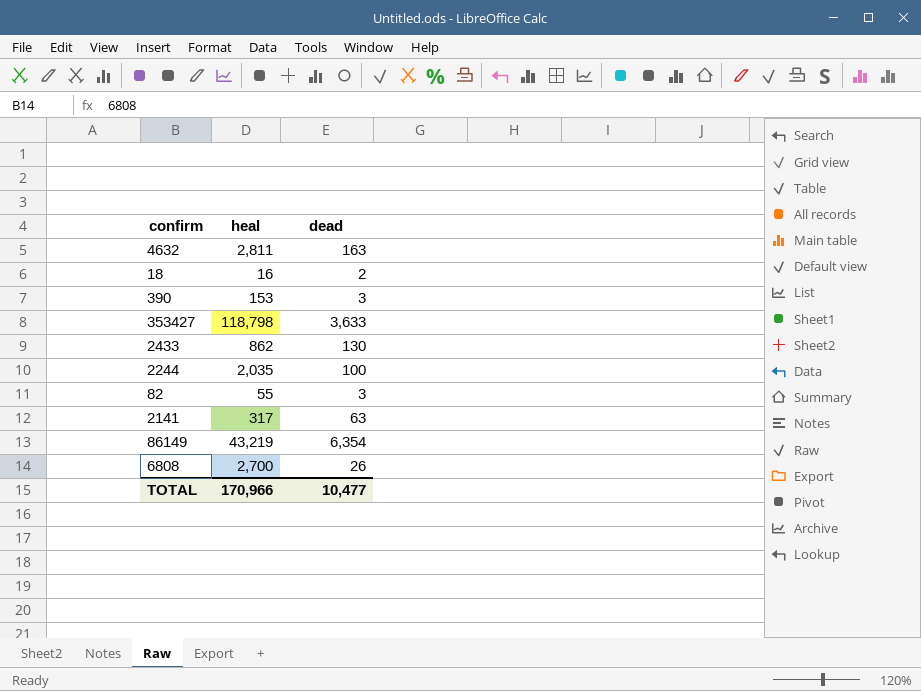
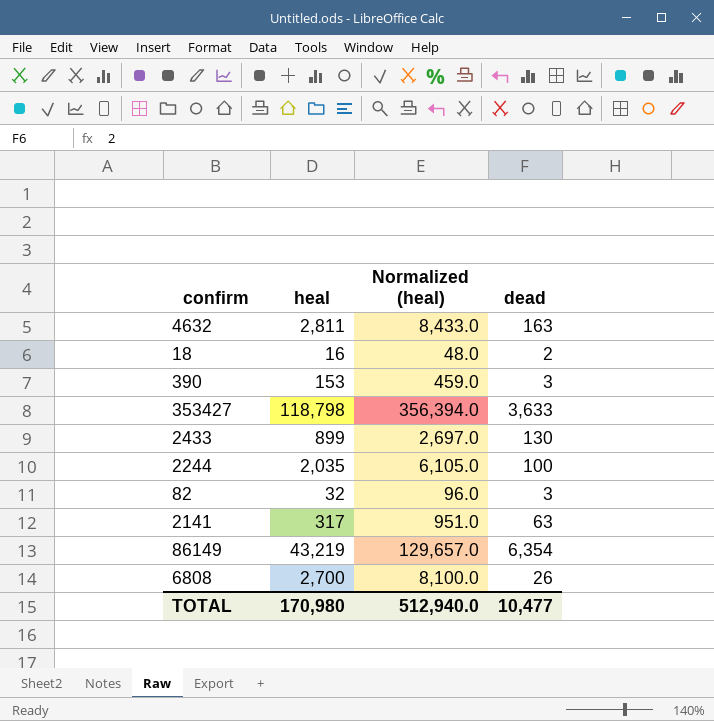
column Normalized (heal) | formula: none -> [heal] * 3
2433 | heal: 862 -> 899
82 | heal: 55 -> 32
TOTAL | heal: 170,966 -> 170,980

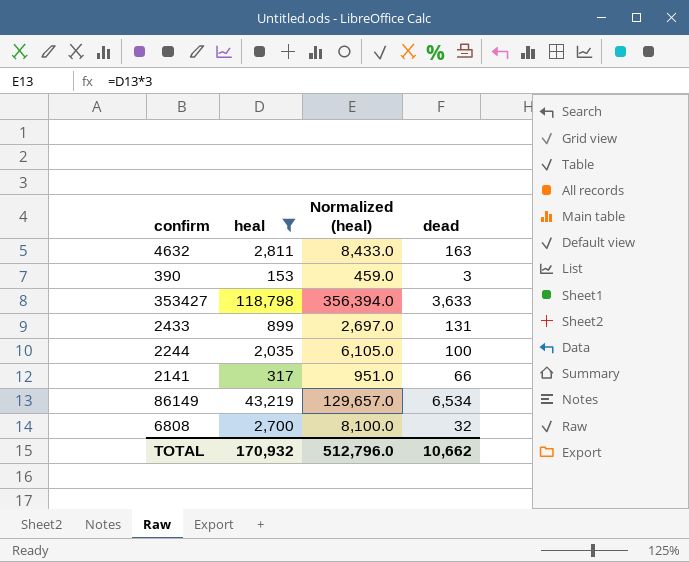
filter: none -> heal >= 153
2433 | dead: 130 -> 131
2141 | dead: 63 -> 66
86149 | dead: 6,354 -> 6,534
6808 | dead: 26 -> 32
TOTAL | heal: 170,980 -> 170,932
TOTAL | Normalized (heal): 512,940.0 -> 512,796.0
TOTAL | dead: 10,477 -> 10,662

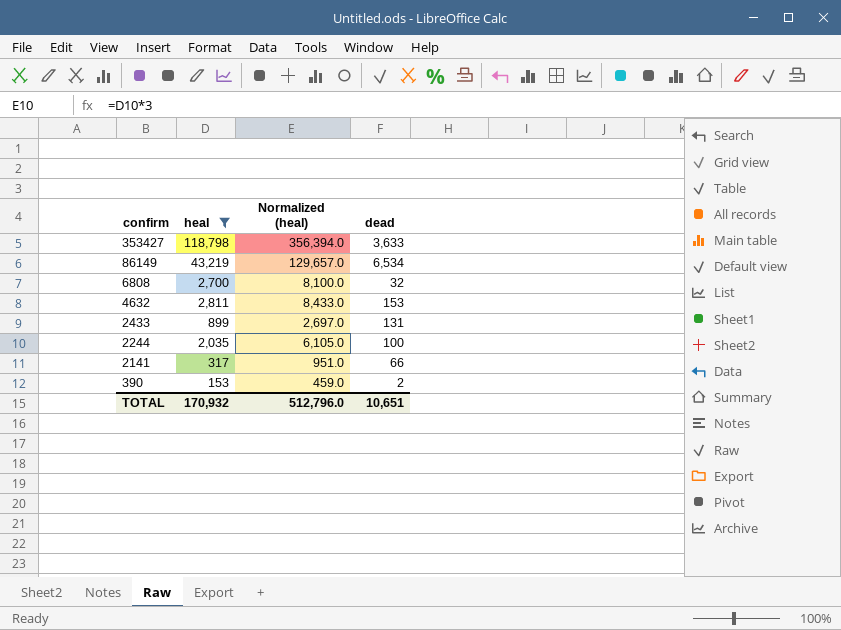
row order: none -> confirm descending
4632 | dead: 163 -> 153
390 | dead: 3 -> 2
TOTAL | dead: 10,662 -> 10,651

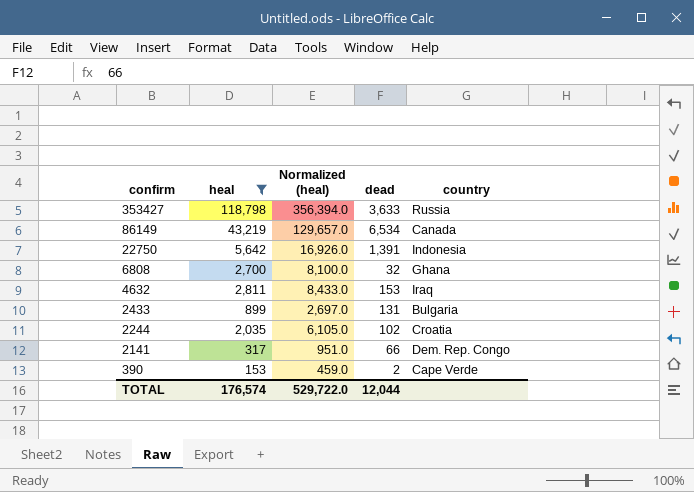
column country | position: none -> 5
row 22750: none -> 5,642 | 16,926.0 | 1,391 | Indonesia
2244 | dead: 100 -> 102
TOTAL | heal: 170,932 -> 176,574
TOTAL | Normalized (heal): 512,796.0 -> 529,722.0
TOTAL | dead: 10,651 -> 12,044

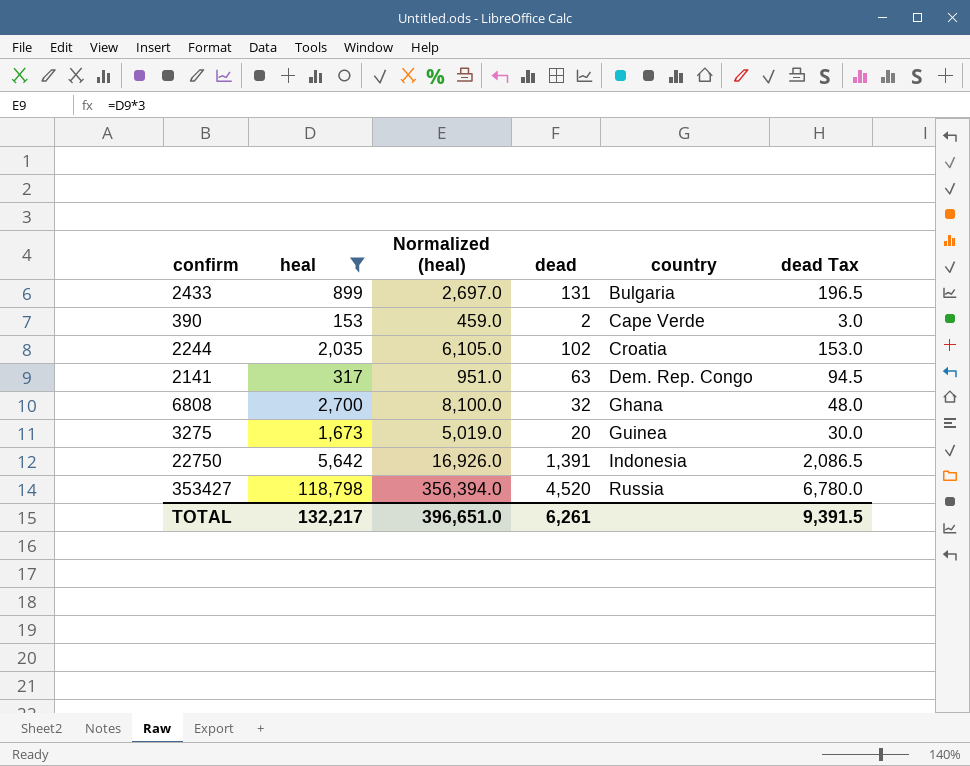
row order: confirm descending -> country ascending
column dead Tax | formula: none -> [dead] * 1.5
row 86149: 43,219 | 129,657.0 | 6,534 | Canada -> none
row 4632: 2,811 | 8,433.0 | 153 | Iraq -> none
2141 | dead: 66 -> 63
row 3275: none -> 1,673 | 5,019.0 | 20 | Guinea | 30.0
353427 | dead: 3,633 -> 4,520
TOTAL | heal: 176,574 -> 132,217
TOTAL | Normalized (heal): 529,722.0 -> 396,651.0
TOTAL | dead: 12,044 -> 6,261

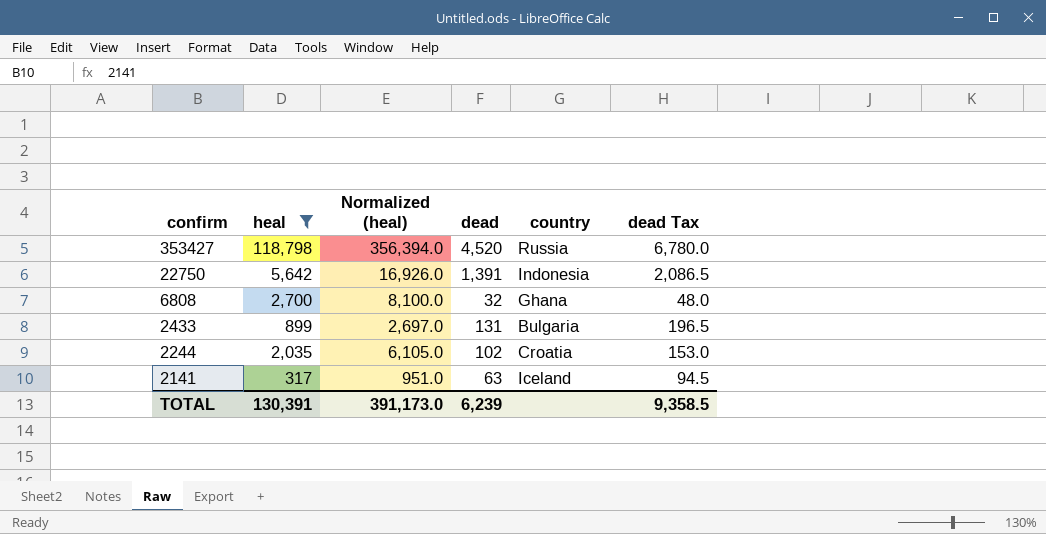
row order: country ascending -> confirm descending
row 390: 153 | 459.0 | 2 | Cape Verde | 3.0 -> none
row 3275: 1,673 | 5,019.0 | 20 | Guinea | 30.0 -> none
2141 | country: Dem. Rep. Congo -> Iceland
TOTAL | heal: 132,217 -> 130,391
TOTAL | Normalized (heal): 396,651.0 -> 391,173.0
TOTAL | dead: 6,261 -> 6,239
TOTAL | dead Tax: 9,391.5 -> 9,358.5

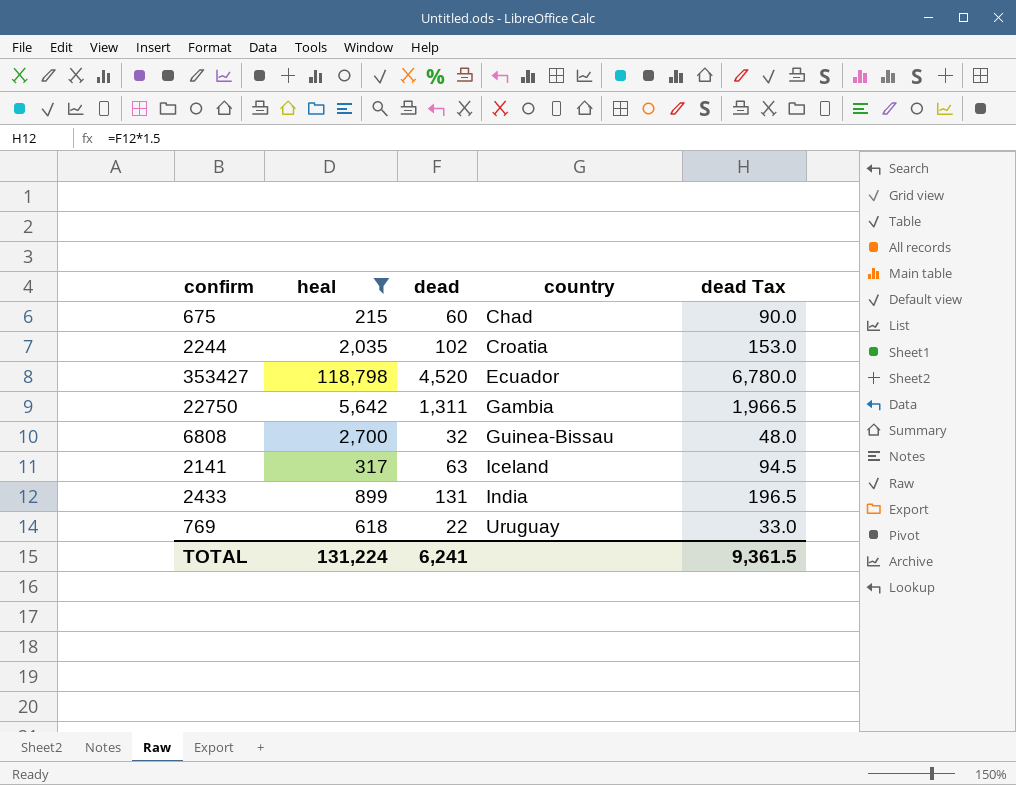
row order: confirm descending -> country ascending
column Normalized (heal) | formula: [heal] * 3 -> none
row 675: none -> 215 | 60 | Chad | 90.0
353427 | country: Russia -> Ecuador
22750 | dead: 1,391 -> 1,311
22750 | country: Indonesia -> Gambia
22750 | dead Tax: 2,086.5 -> 1,966.5
6808 | country: Ghana -> Guinea-Bissau
2433 | country: Bulgaria -> India
row 769: none -> 618 | 22 | Uruguay | 33.0
TOTAL | heal: 130,391 -> 131,224
TOTAL | dead: 6,239 -> 6,241
TOTAL | dead Tax: 9,358.5 -> 9,361.5

